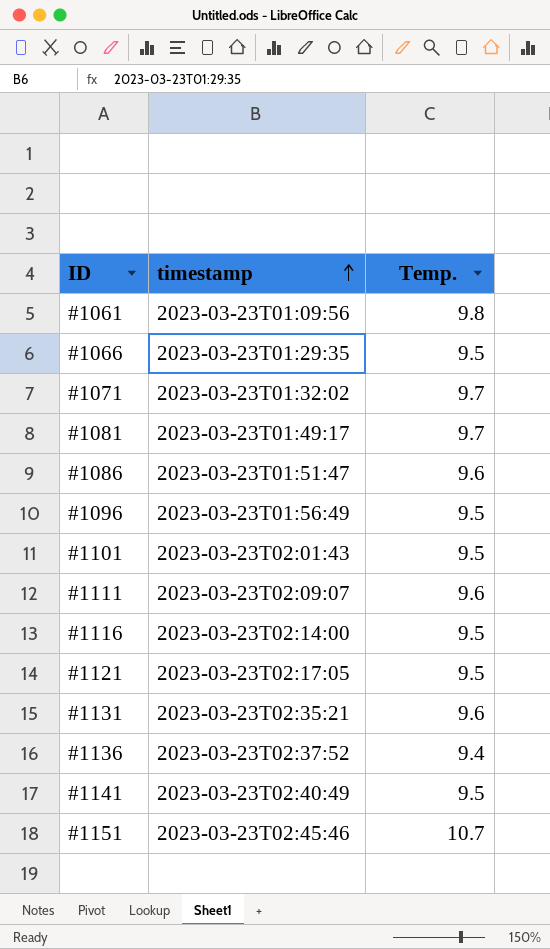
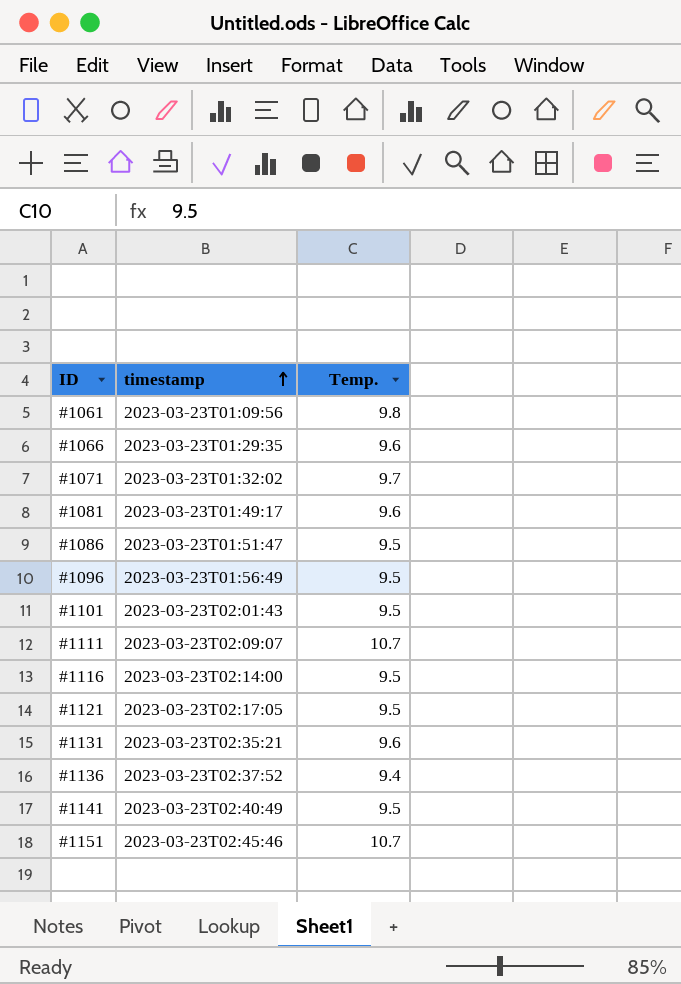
#1066 | Temp.: 9.5 -> 9.6
#1081 | Temp.: 9.7 -> 9.6
#1086 | Temp.: 9.6 -> 9.5
#1111 | Temp.: 9.6 -> 10.7

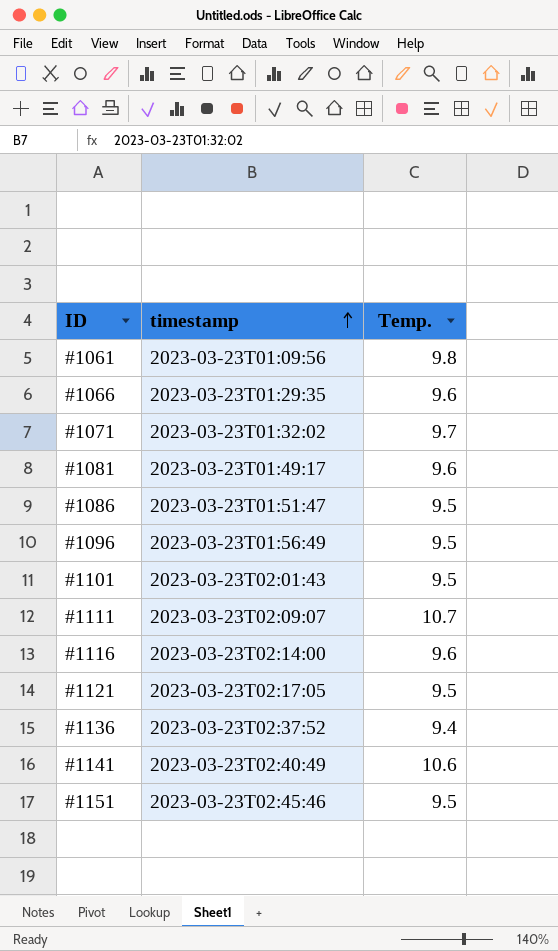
row #1131: 2023-03-23T02:35:21 | 9.6 -> none
#1116 | Temp.: 9.5 -> 9.6
#1141 | Temp.: 9.5 -> 10.6
#1151 | Temp.: 10.7 -> 9.5

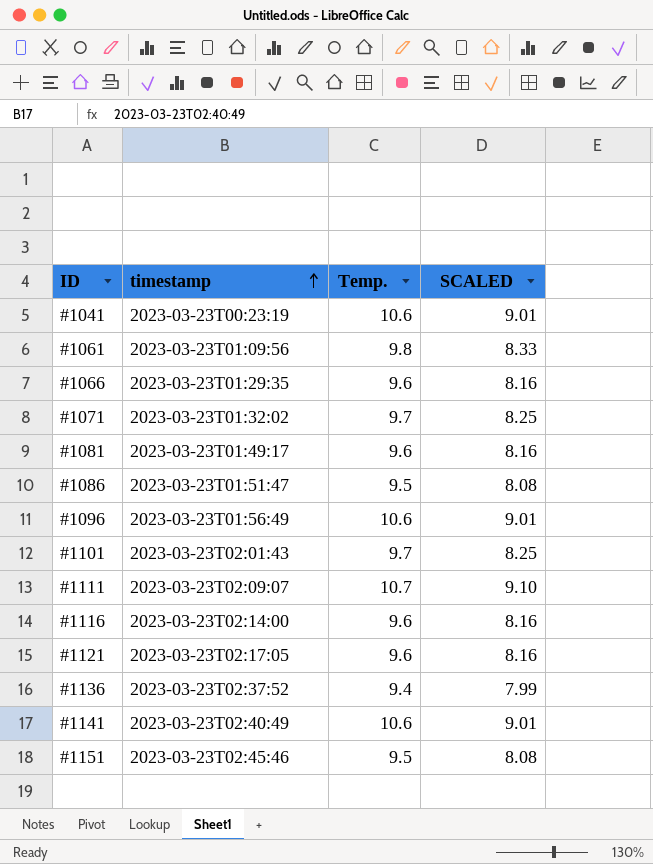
column SCALED | formula: none -> [Temp.] * 0.85
row #1041: none -> 2023-03-23T00:23:19 | 10.6 | 9.01
#1096 | Temp.: 9.5 -> 10.6
#1101 | Temp.: 9.5 -> 9.7
#1121 | Temp.: 9.5 -> 9.6

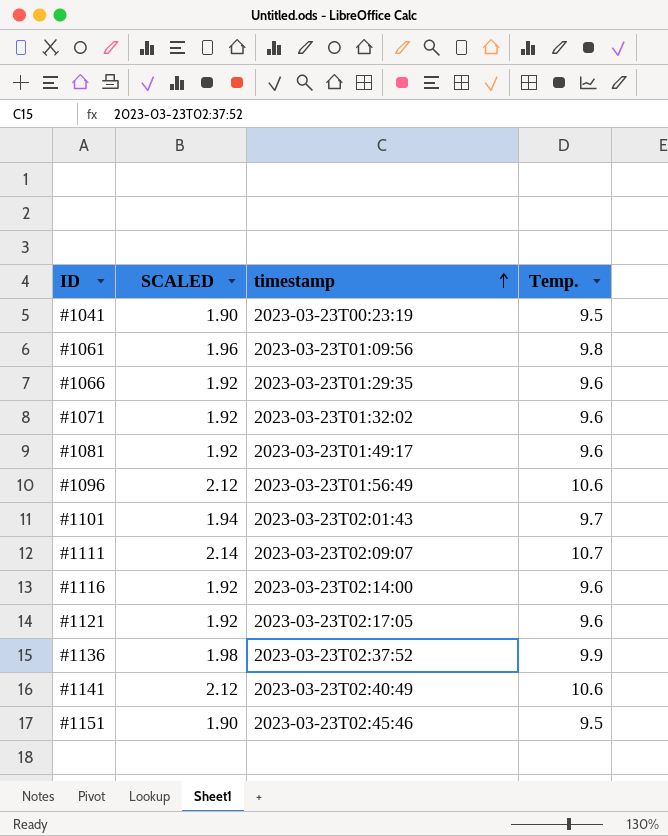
column SCALED | formula: [Temp.] * 0.85 -> [Temp.] * 0.2
column SCALED | position: 4 -> 2
row #1086: 2023-03-23T01:51:47 | 9.5 | 8.08 -> none
#1041 | Temp.: 10.6 -> 9.5
#1071 | Temp.: 9.7 -> 9.6
#1136 | Temp.: 9.4 -> 9.9

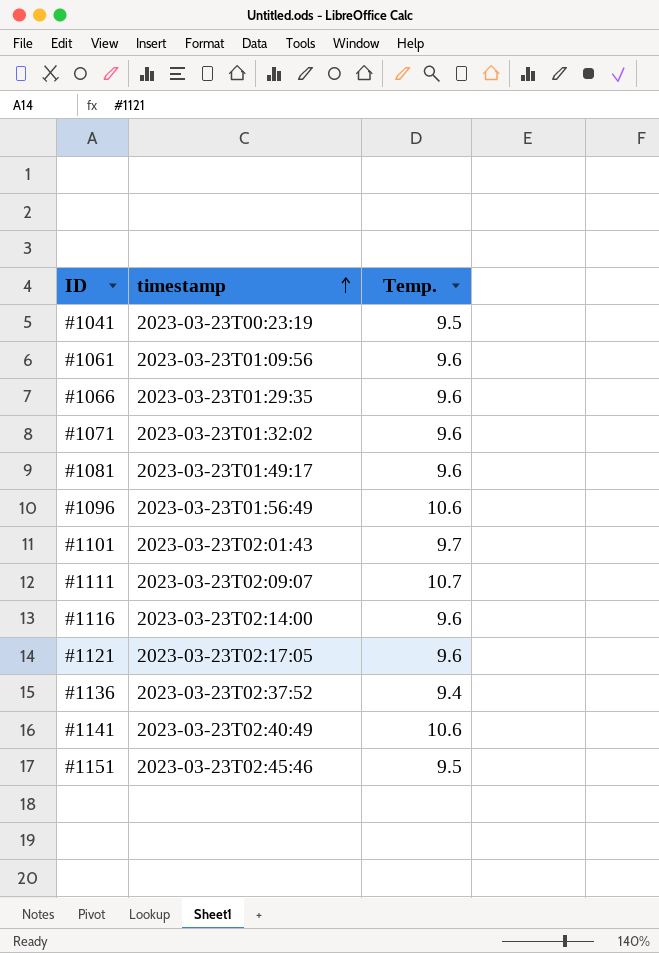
column SCALED | formula: [Temp.] * 0.2 -> none
#1061 | Temp.: 9.8 -> 9.6
#1136 | Temp.: 9.9 -> 9.4

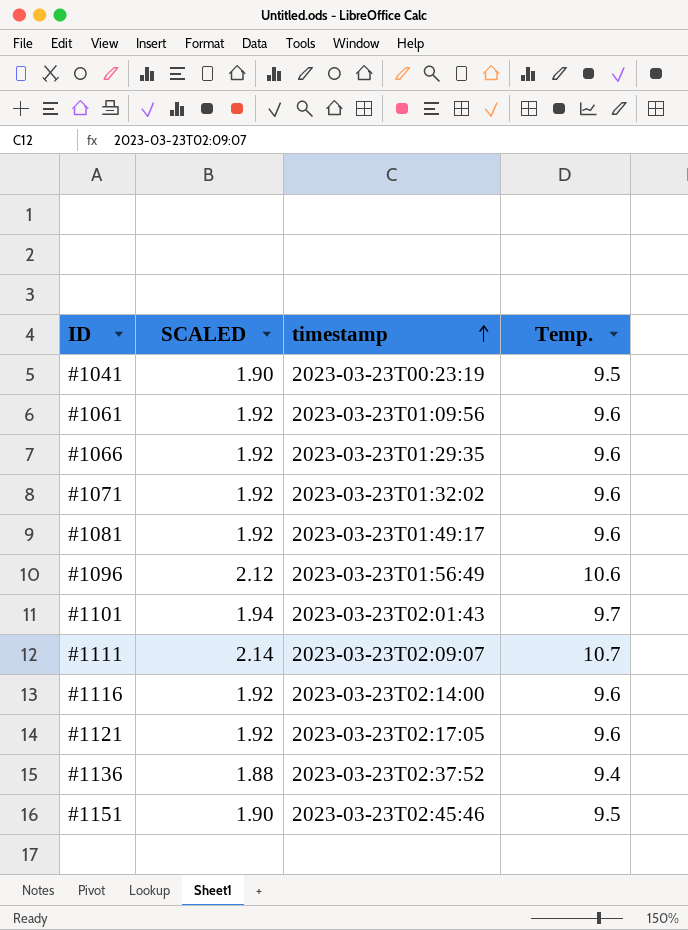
column SCALED | formula: none -> [Temp.] * 0.2
row #1141: 2023-03-23T02:40:49 | 10.6 -> none

